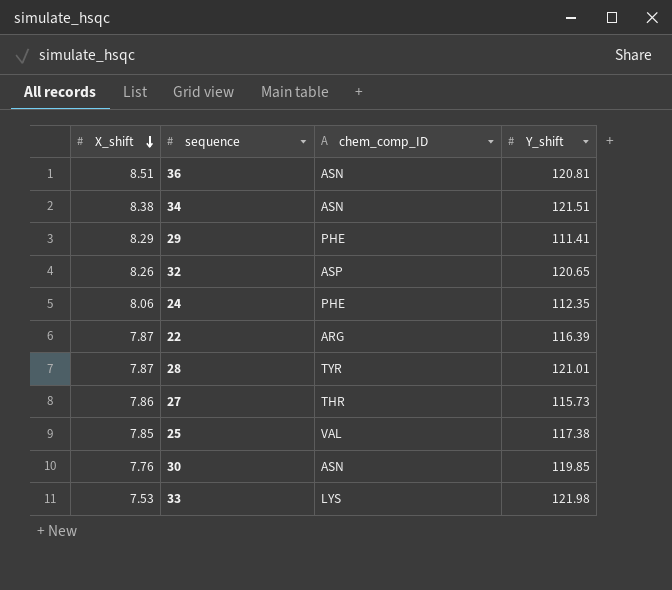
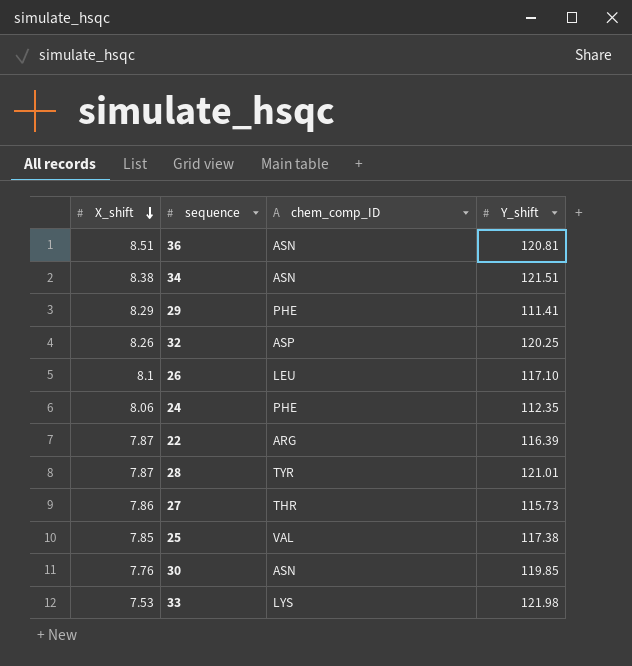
32 | Y_shift: 120.65 -> 120.25
row 26: none -> 8.1 | LEU | 117.10

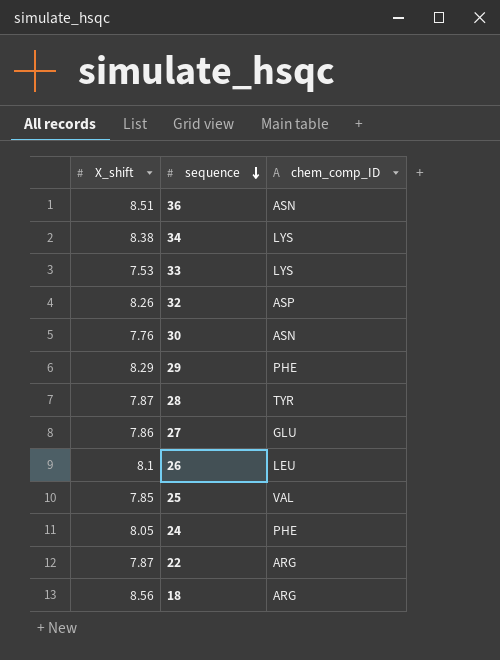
row order: X_shift descending -> sequence descending
column Y_shift | position: 4 -> none
34 | chem_comp_ID: ASN -> LYS
27 | chem_comp_ID: THR -> GLU
24 | X_shift: 8.06 -> 8.05
row 18: none -> 8.56 | ARG

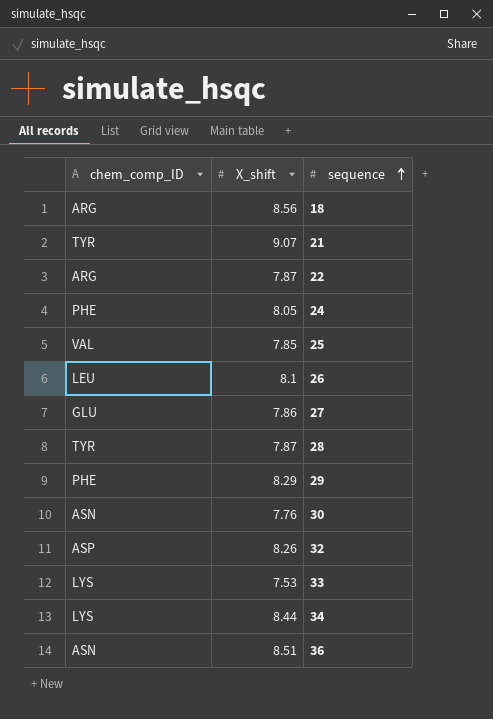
row order: sequence descending -> sequence ascending
column chem_comp_ID | position: 3 -> 1
row 21: none -> TYR | 9.07
34 | X_shift: 8.38 -> 8.44

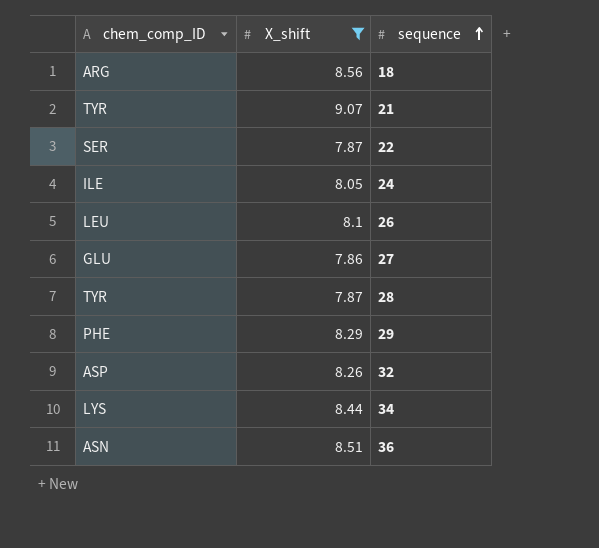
filter: none -> X_shift >= 7.86
22 | chem_comp_ID: ARG -> SER
24 | chem_comp_ID: PHE -> ILE

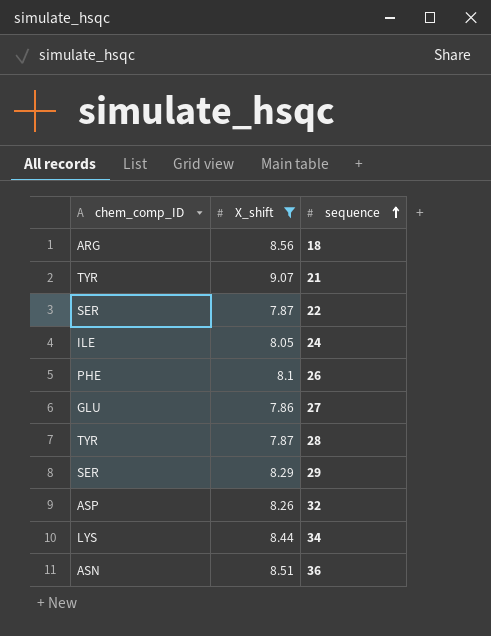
26 | chem_comp_ID: LEU -> PHE
29 | chem_comp_ID: PHE -> SER

